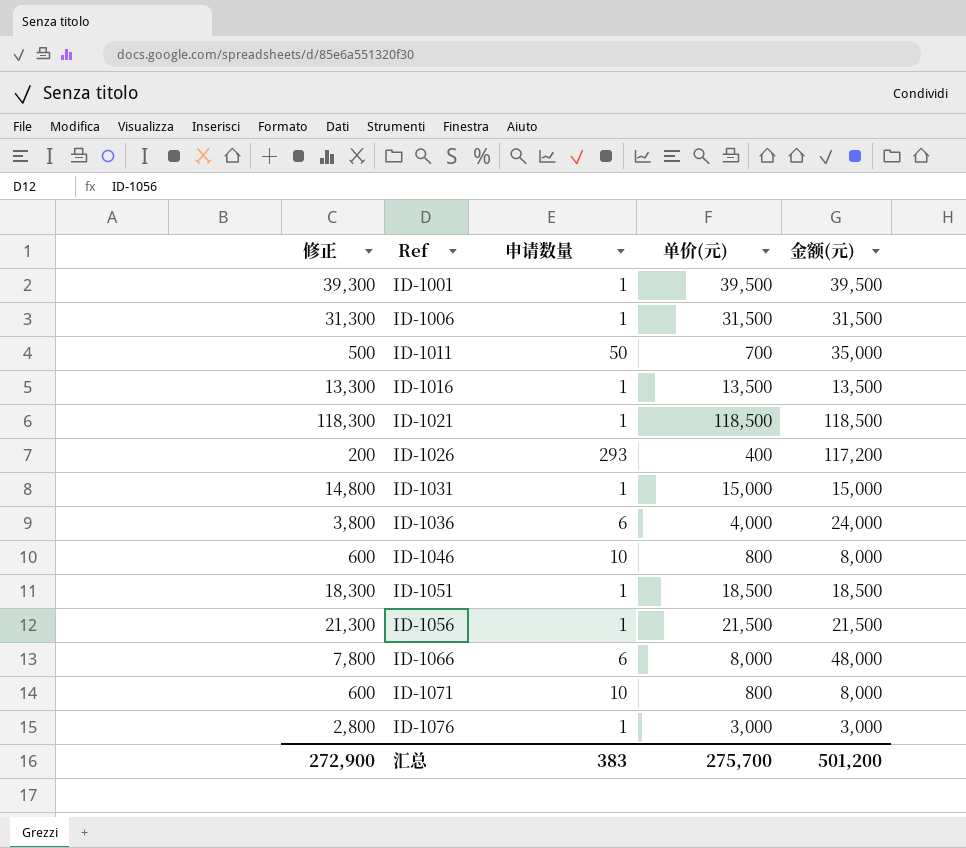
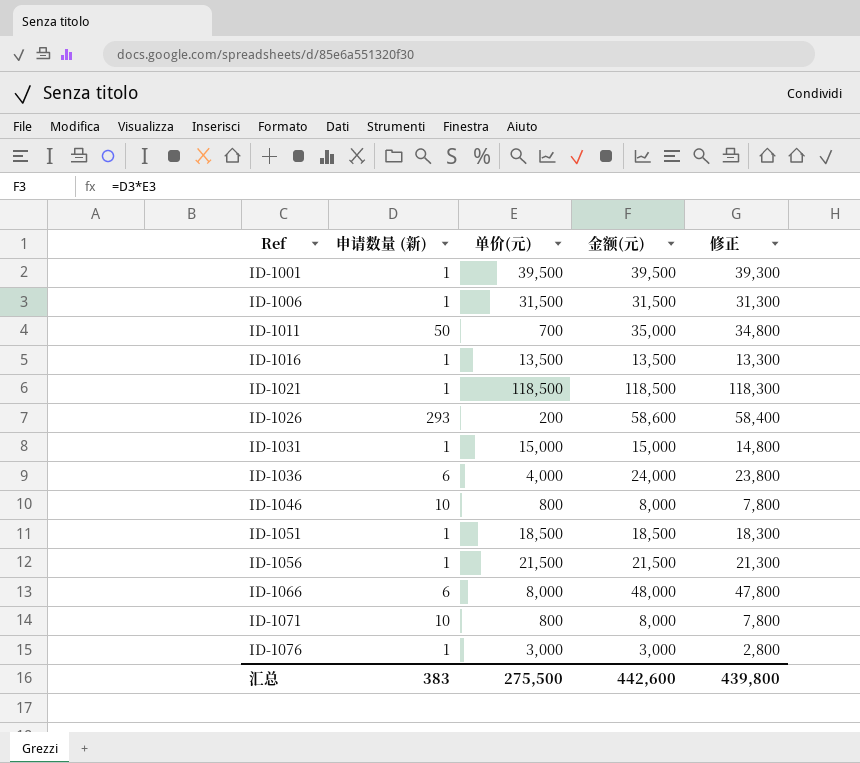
column name: 申请数量 -> 申请数量 (新)
column 修正 | formula: [单价(元)] - 200 -> [金额(元)] - 200
column 修正 | position: 1 -> 5
ID-1026 | 单价(元): 400 -> 200
ID-1026 | 金额(元): 117,200 -> 58,600
汇总 | 单价(元): 275,700 -> 275,500
汇总 | 金额(元): 501,200 -> 442,600
汇总 | 修正: 272,900 -> 439,800

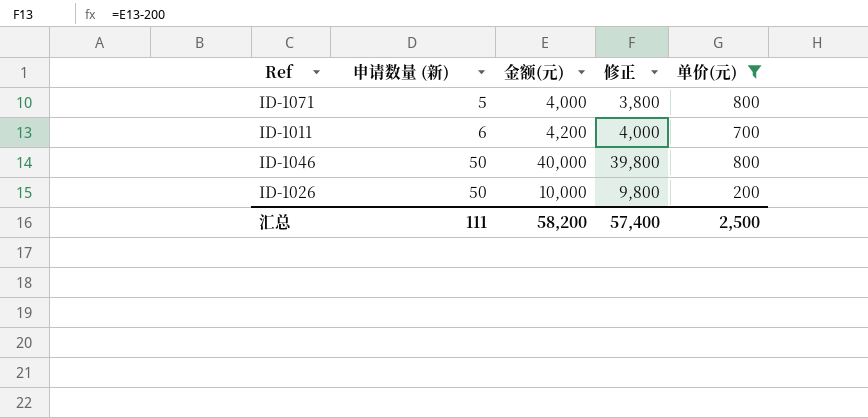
filter: none -> 单价(元) <= 800
row order: Ref ascending -> 申请数量 (新) ascending
column 单价(元) | position: 3 -> 5
ID-1071 | 申请数量 (新): 10 -> 5
ID-1071 | 金额(元): 8,000 -> 4,000
ID-1071 | 修正: 7,800 -> 3,800
ID-1011 | 申请数量 (新): 50 -> 6
ID-1011 | 金额(元): 35,000 -> 4,200
ID-1011 | 修正: 34,800 -> 4,000
ID-1046 | 申请数量 (新): 10 -> 50
ID-1046 | 金额(元): 8,000 -> 40,000
ID-1046 | 修正: 7,800 -> 39,800
ID-1026 | 申请数量 (新): 293 -> 50
ID-1026 | 金额(元): 58,600 -> 10,000
ID-1026 | 修正: 58,400 -> 9,800
汇总 | 申请数量 (新): 383 -> 111
汇总 | 金额(元): 442,600 -> 58,200
汇总 | 修正: 439,800 -> 57,400
汇总 | 单价(元): 275,500 -> 2,500

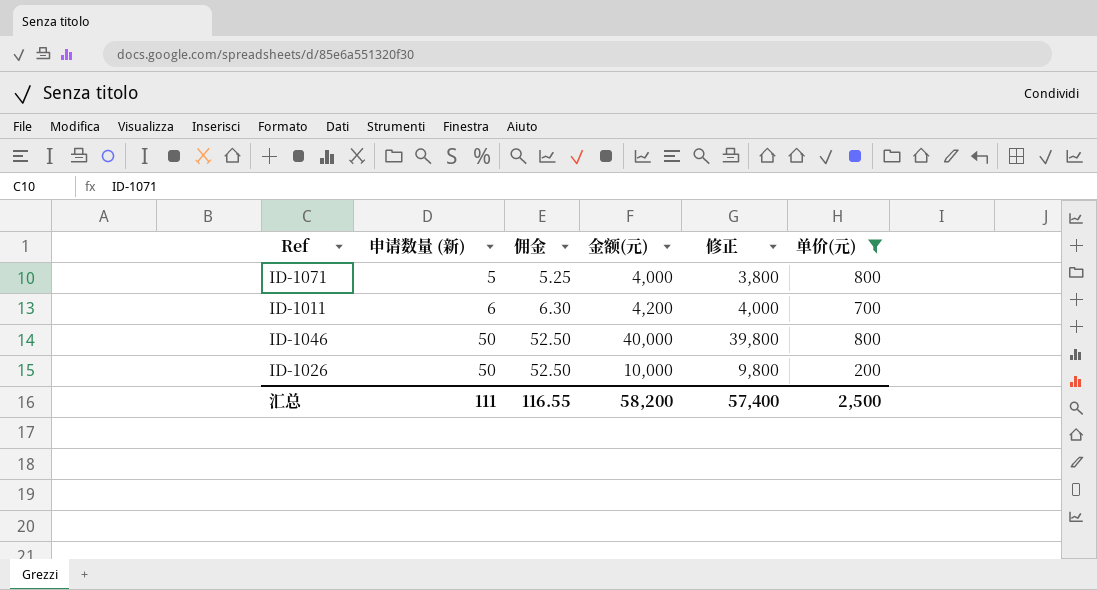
column 佣金 | formula: none -> [申请数量 (新)] * 1.05

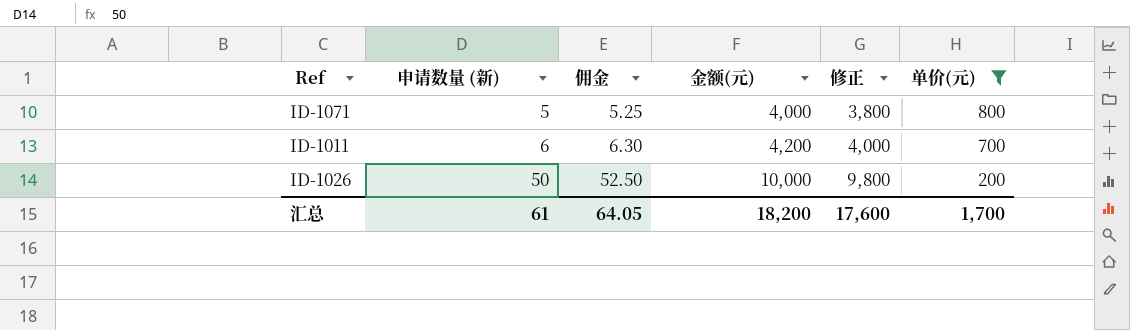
row ID-1046: 50 | 52.50 | 40,000 | 39,800 | 800 -> none
汇总 | 申请数量 (新): 111 -> 61
汇总 | 佣金: 116.55 -> 64.05
汇总 | 金额(元): 58,200 -> 18,200
汇总 | 修正: 57,400 -> 17,600
汇总 | 单价(元): 2,500 -> 1,700

